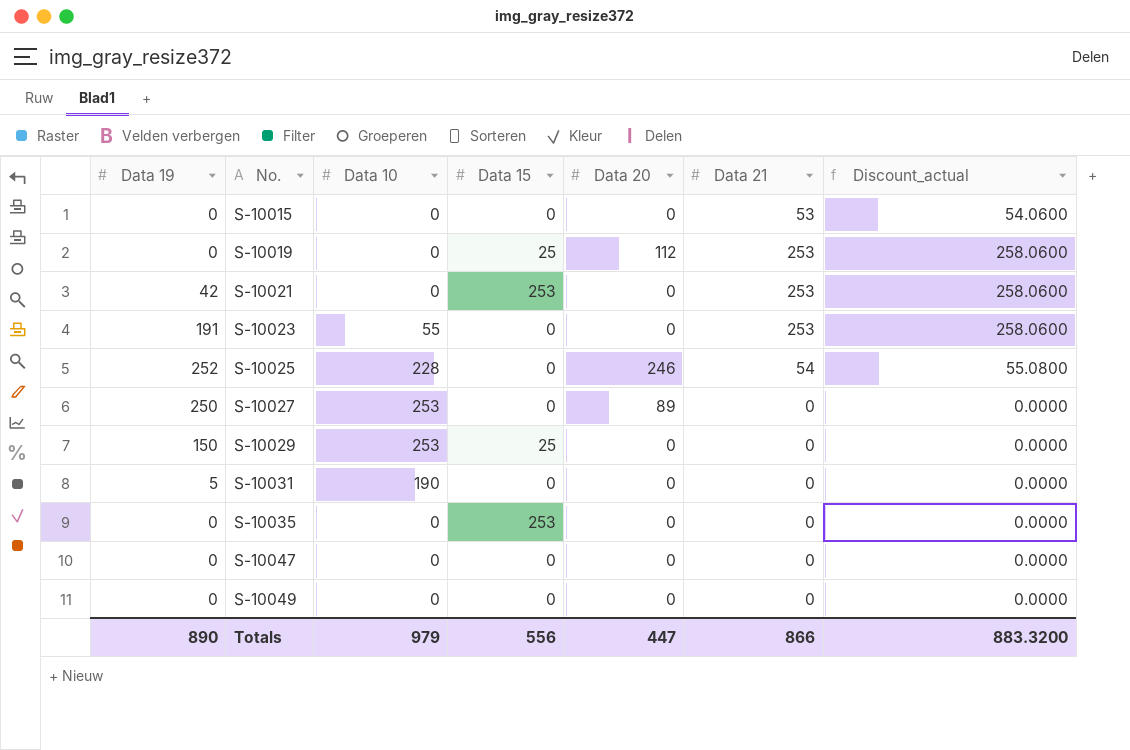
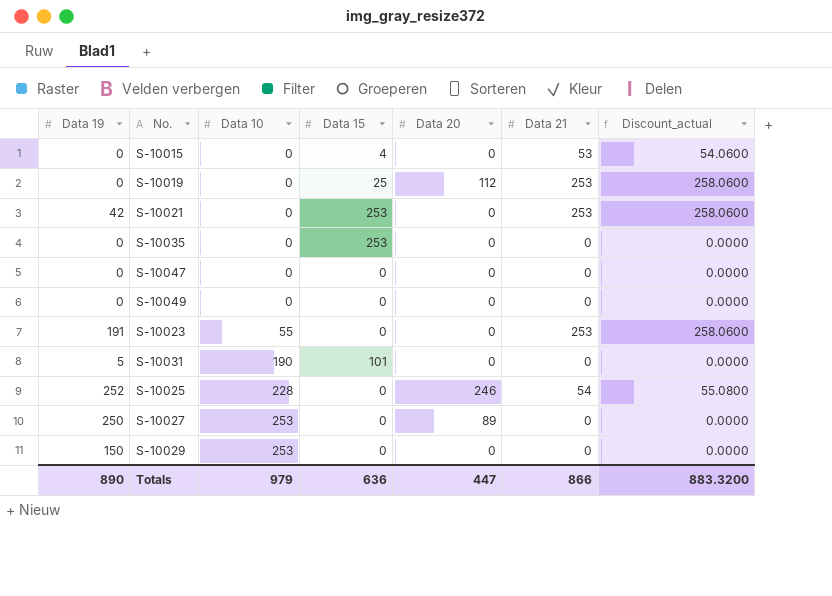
row order: No. ascending -> Data 10 ascending
S-10015 | Data 15: 0 -> 4
S-10031 | Data 15: 0 -> 101
S-10029 | Data 15: 25 -> 0
Totals | Data 15: 556 -> 636

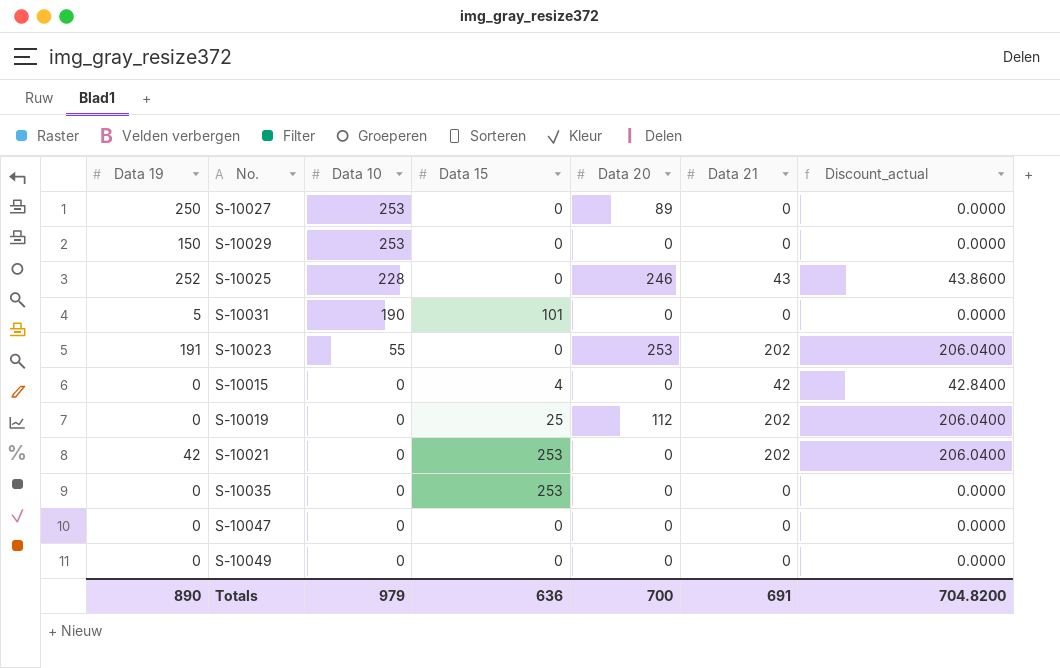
row order: Data 10 ascending -> Data 10 descending
S-10025 | Data 21: 54 -> 43
S-10025 | Discount_actual: 55.0800 -> 43.8600
S-10023 | Data 20: 0 -> 253
S-10023 | Data 21: 253 -> 202
S-10023 | Discount_actual: 258.0600 -> 206.0400
S-10015 | Data 21: 53 -> 42
S-10015 | Discount_actual: 54.0600 -> 42.8400
S-10019 | Data 21: 253 -> 202
S-10019 | Discount_actual: 258.0600 -> 206.0400
S-10021 | Data 21: 253 -> 202
S-10021 | Discount_actual: 258.0600 -> 206.0400
Totals | Data 20: 447 -> 700
Totals | Data 21: 866 -> 691
Totals | Discount_actual: 883.3200 -> 704.8200

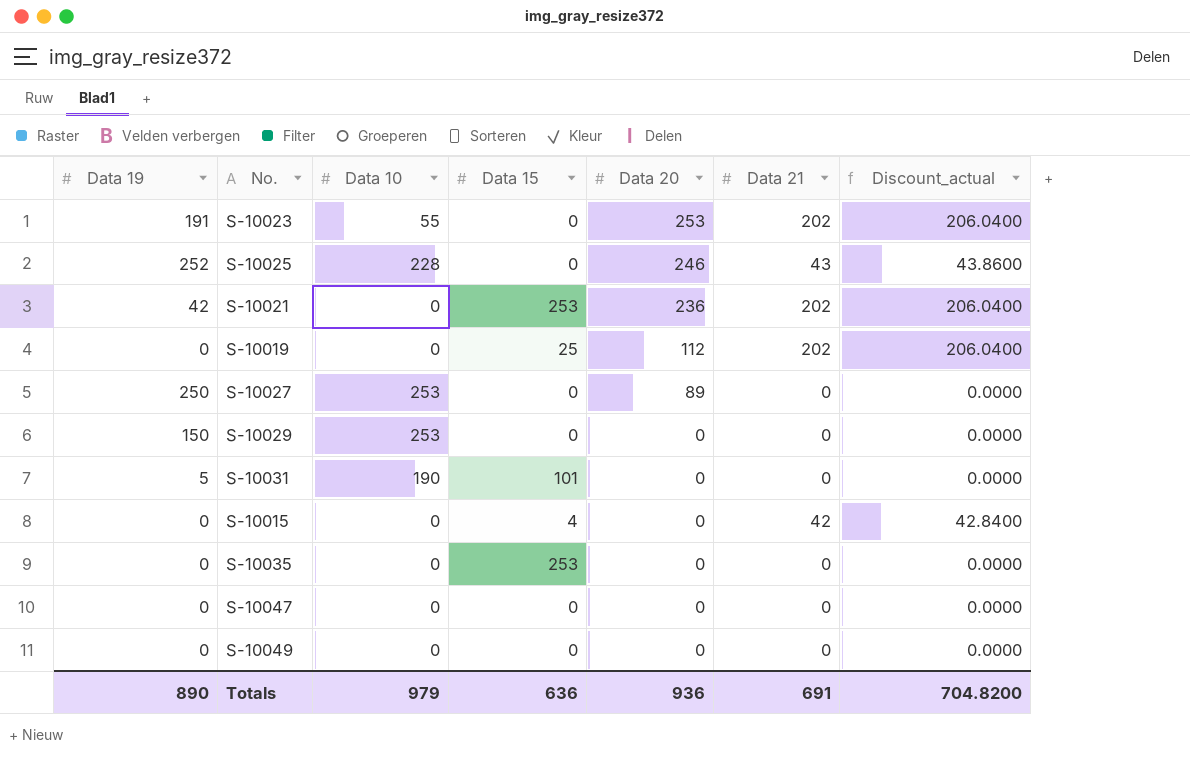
row order: Data 10 descending -> Data 20 descending
S-10021 | Data 20: 0 -> 236
Totals | Data 20: 700 -> 936

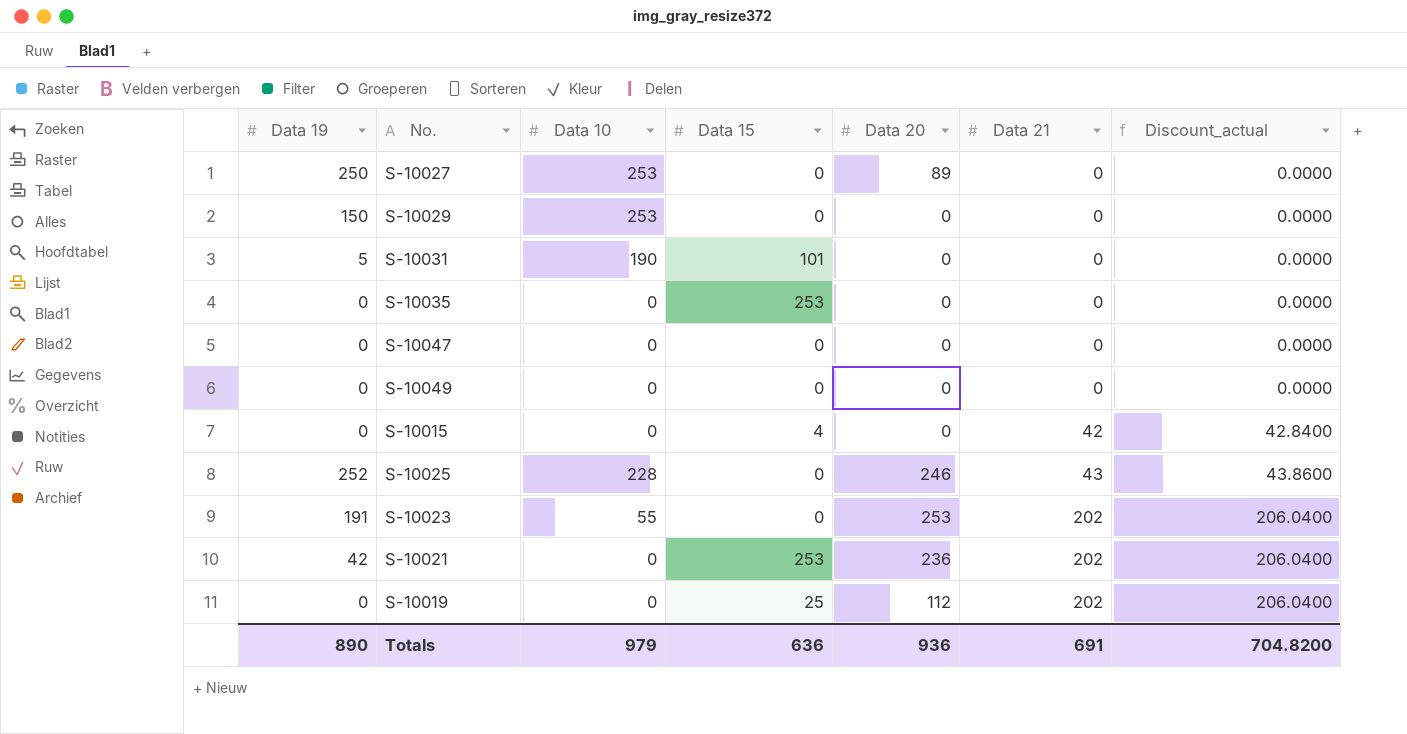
row order: Data 20 descending -> Data 21 ascending

